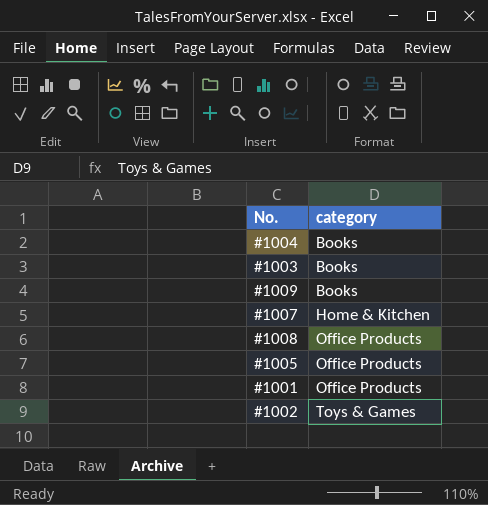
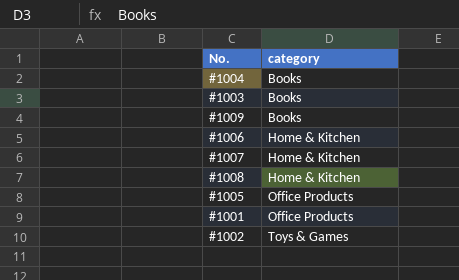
row #1006: none -> Home & Kitchen
#1008 | category: Office Products -> Home & Kitchen

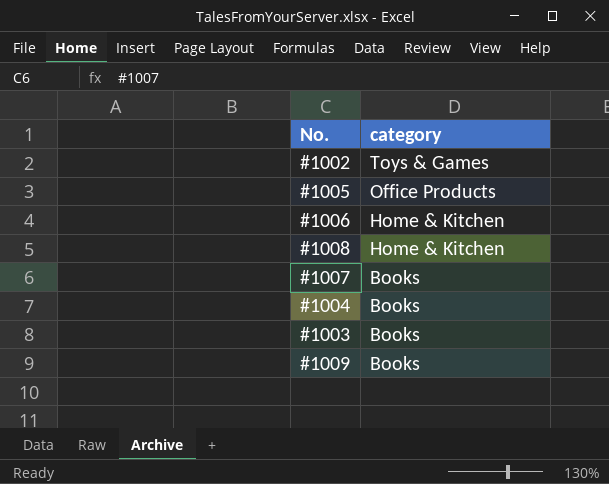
row order: category ascending -> category descending
row #1001: Office Products -> none
#1007 | category: Home & Kitchen -> Books

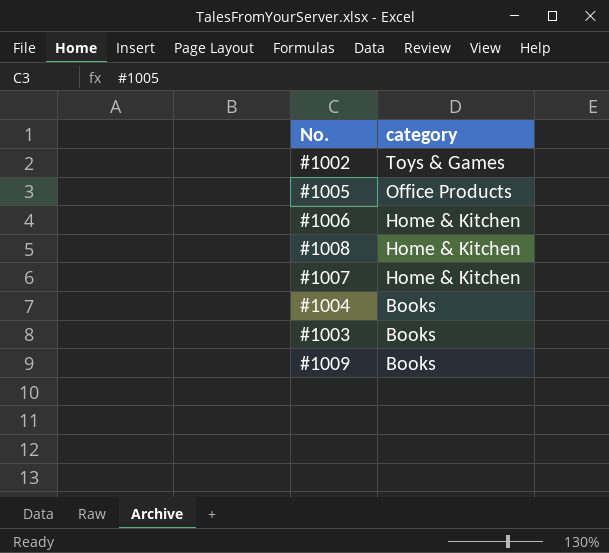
#1007 | category: Books -> Home & Kitchen

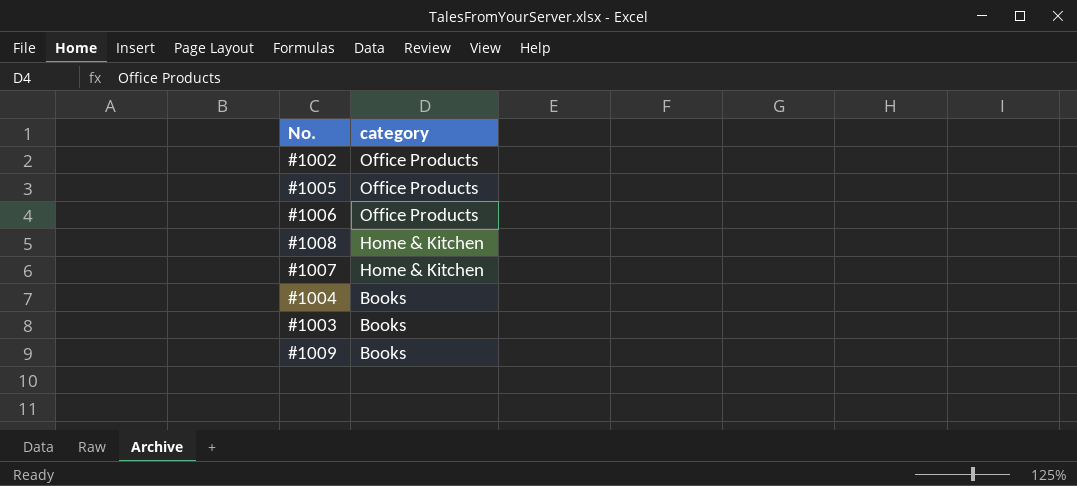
#1002 | category: Toys & Games -> Office Products
#1006 | category: Home & Kitchen -> Office Products

